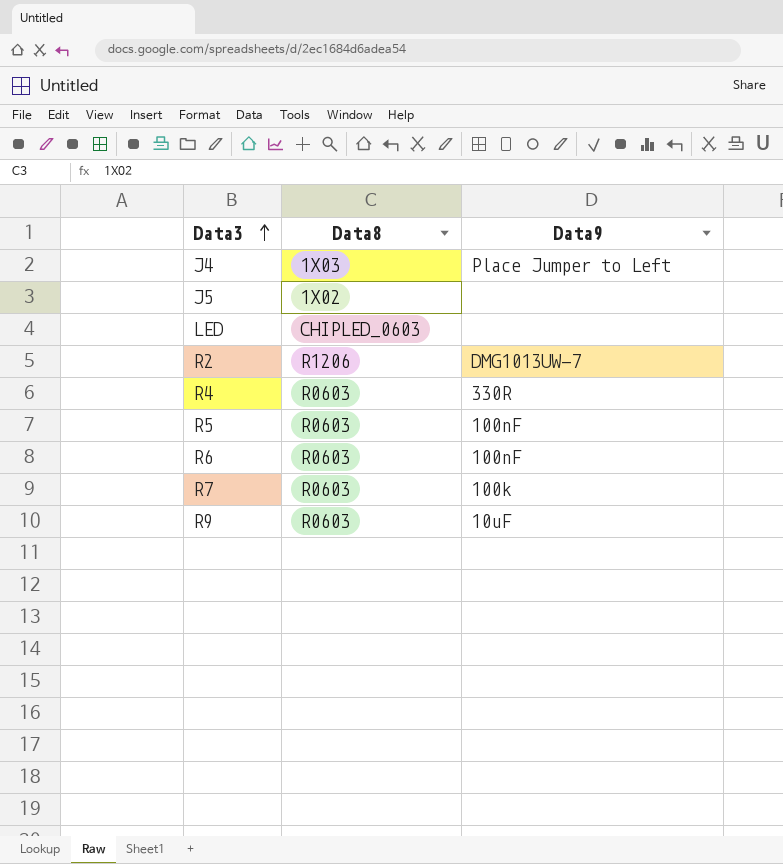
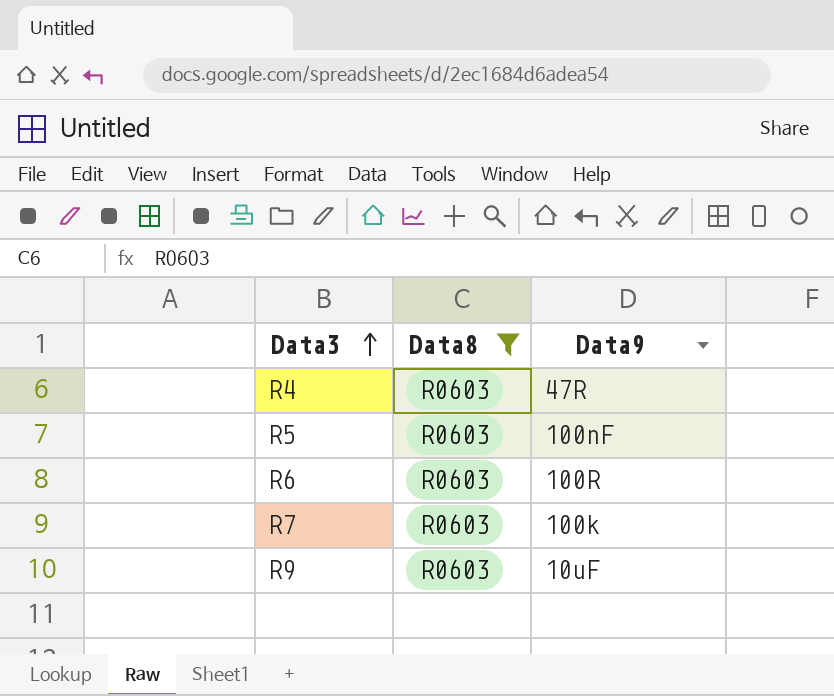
filter: none -> Data8 = R0603
R4 | Data9: 330R -> 47R
R6 | Data9: 100nF -> 100R

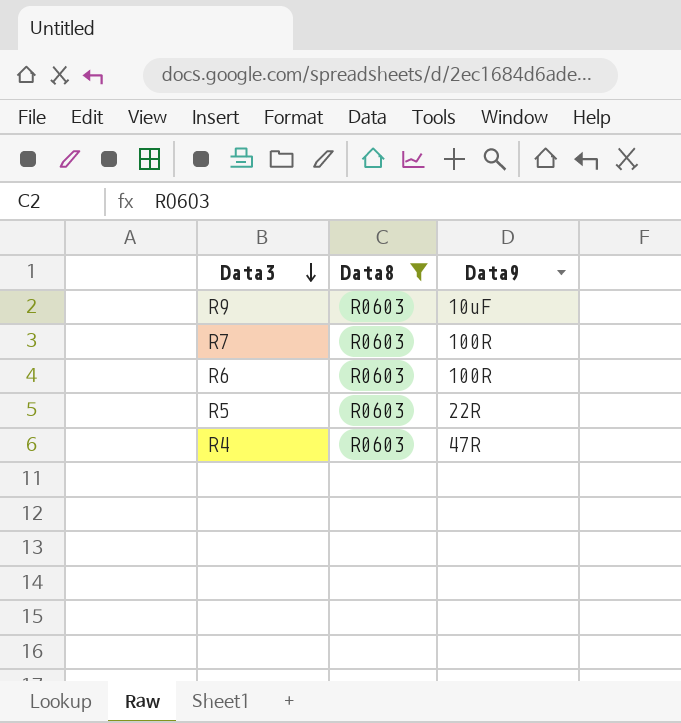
row order: Data3 ascending -> Data3 descending
R7 | Data9: 100k -> 100R
R5 | Data9: 100nF -> 22R

